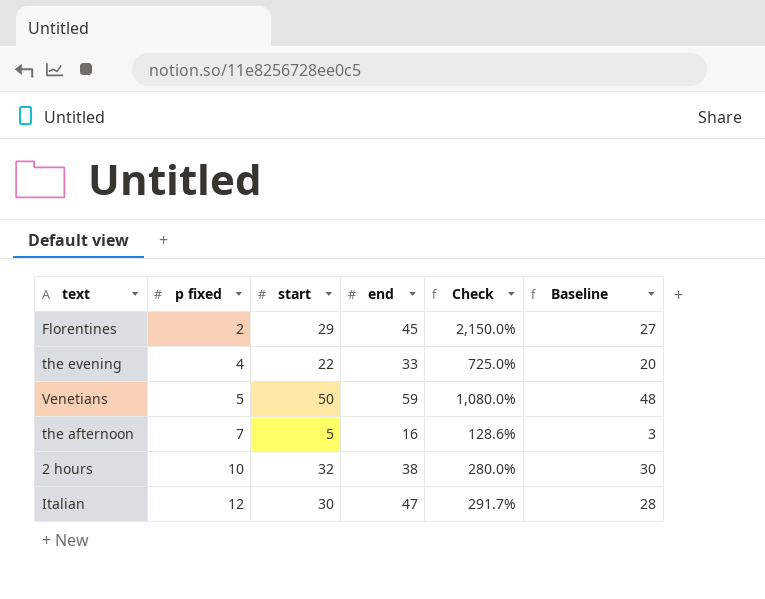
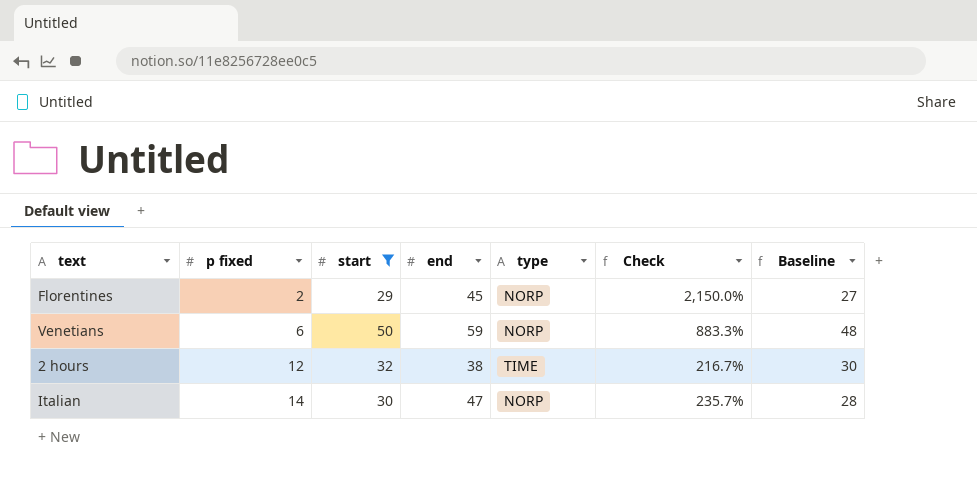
filter: none -> start >= 29
column type | position: none -> 5
Venetians | p fixed: 5 -> 6
Venetians | Check: 1,080.0% -> 883.3%
2 hours | p fixed: 10 -> 12
2 hours | Check: 280.0% -> 216.7%
Italian | p fixed: 12 -> 14
Italian | Check: 291.7% -> 235.7%

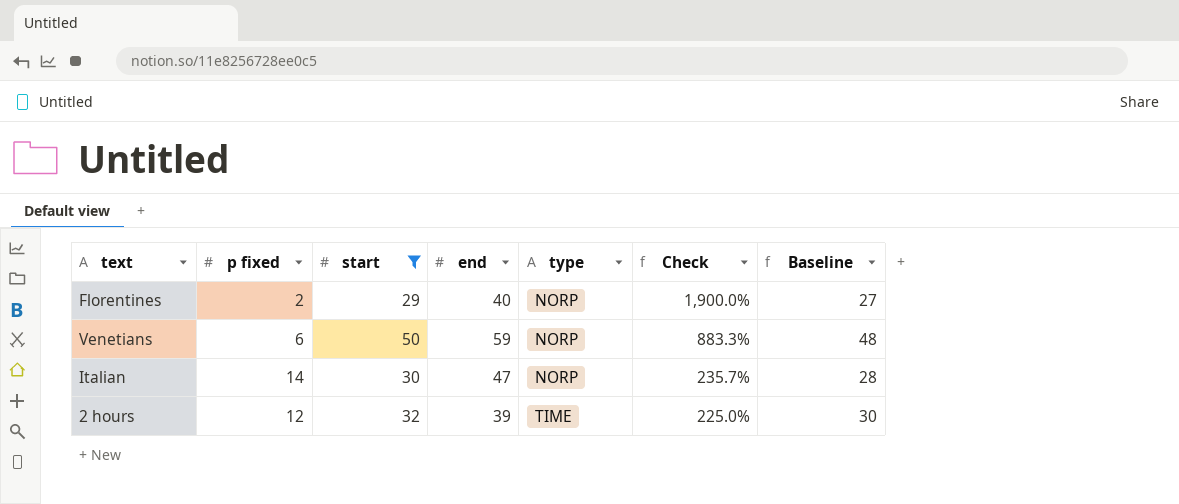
row order: p fixed ascending -> type ascending
Florentines | end: 45 -> 40
Florentines | Check: 2,150.0% -> 1,900.0%
2 hours | end: 38 -> 39
2 hours | Check: 216.7% -> 225.0%

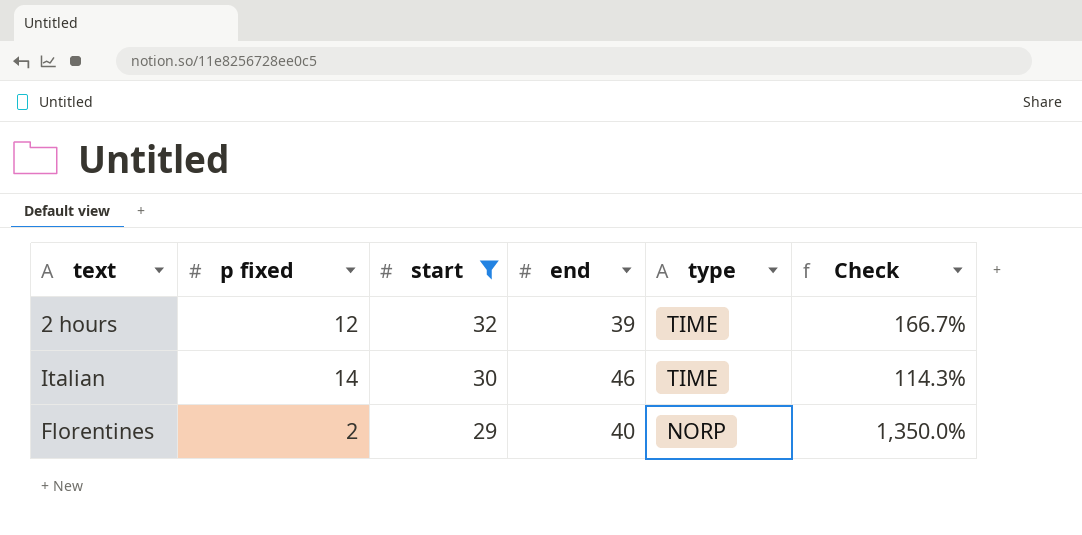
row order: type ascending -> start descending
column Baseline | formula: [start] - 2 -> none
column Check | formula: ([end] - [p fixed]) / [p fixed] -> ([start] - [p fixed]) / [p fixed]
row Venetians: 6 | 50 | 59 | NORP | 883.3% | 48 -> none
Italian | end: 47 -> 46
Italian | type: NORP -> TIME

